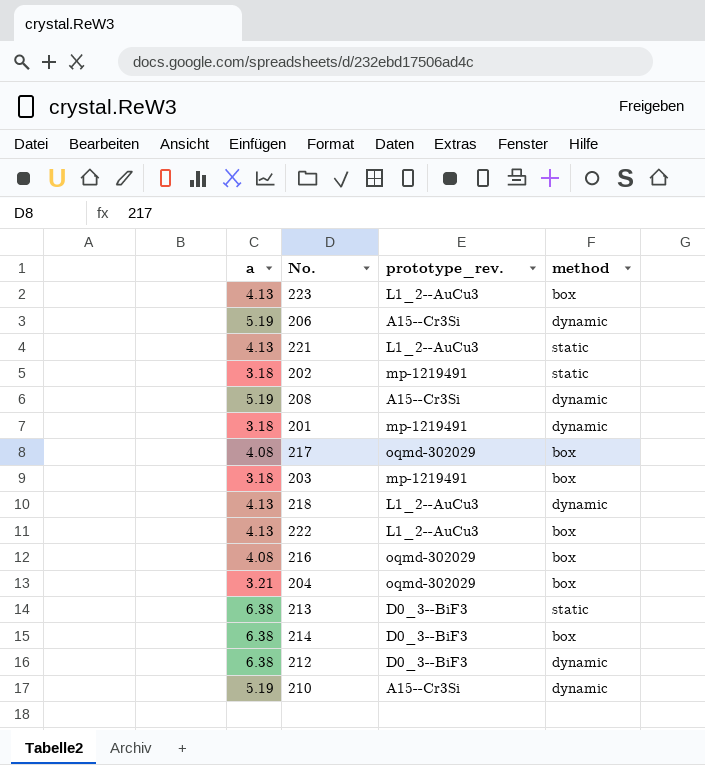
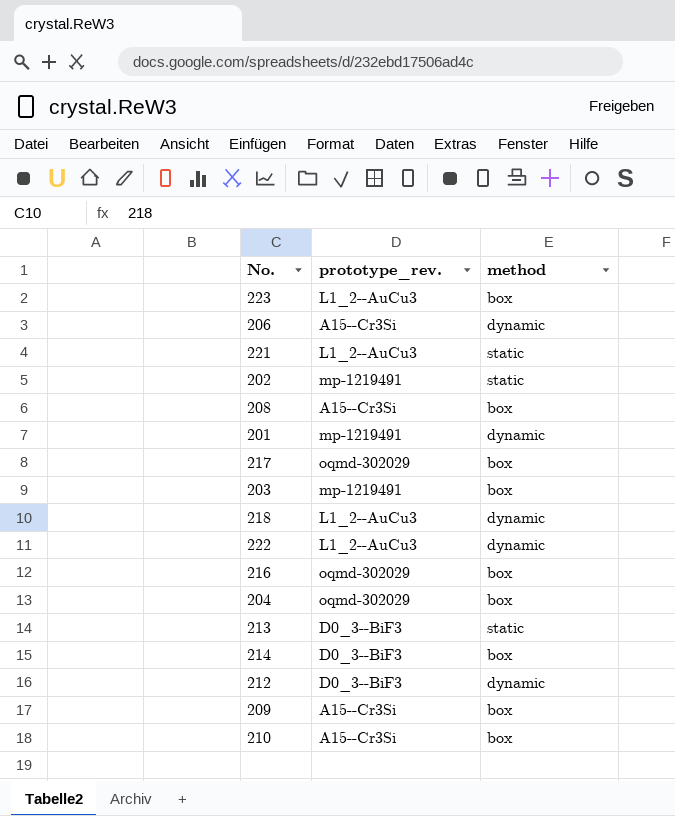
column a | position: 1 -> none
208 | method: dynamic -> box
222 | method: box -> dynamic
row 209: none -> A15--Cr3Si | box
210 | method: dynamic -> box

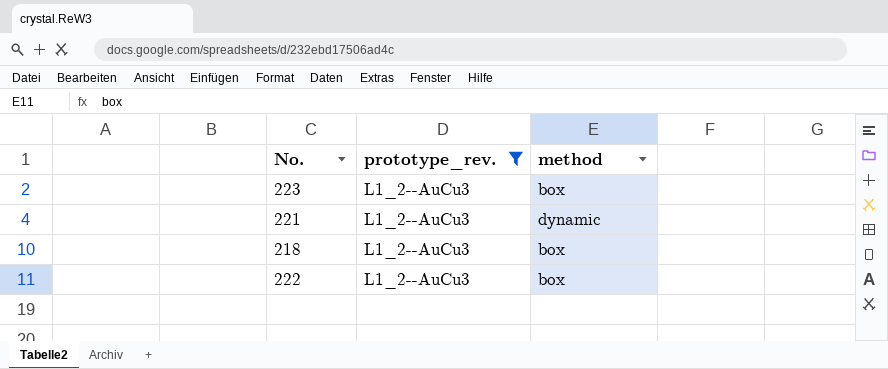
filter: none -> prototype_rev. = L1_2--AuCu3
221 | method: static -> dynamic
218 | method: dynamic -> box
222 | method: dynamic -> box

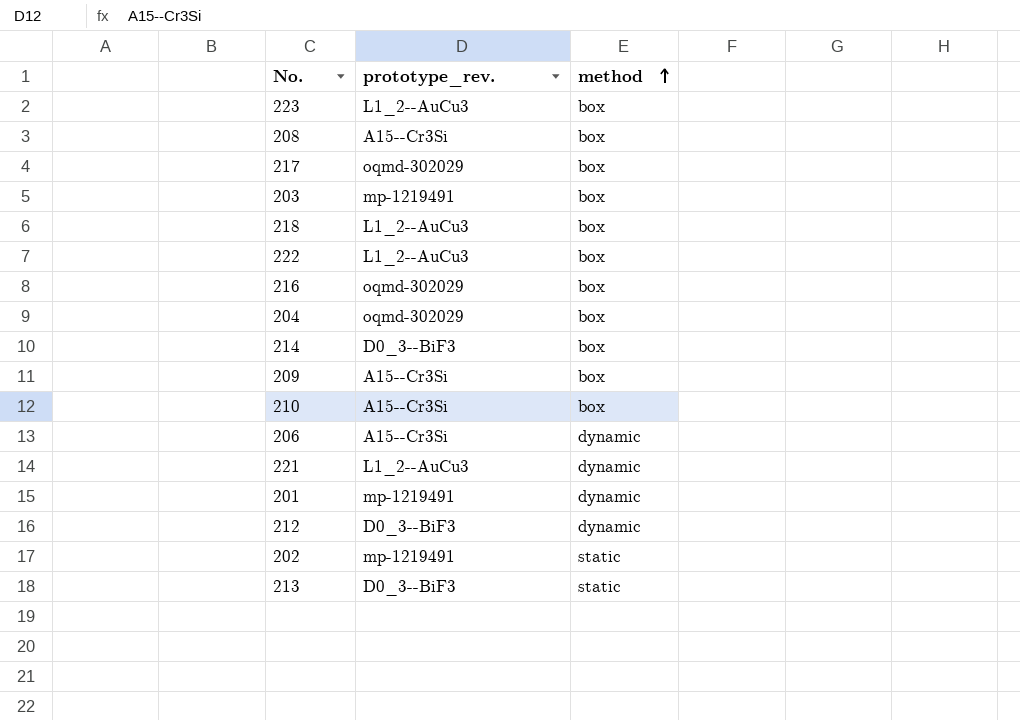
filter: prototype_rev. = L1_2--AuCu3 -> none
row order: none -> method ascending

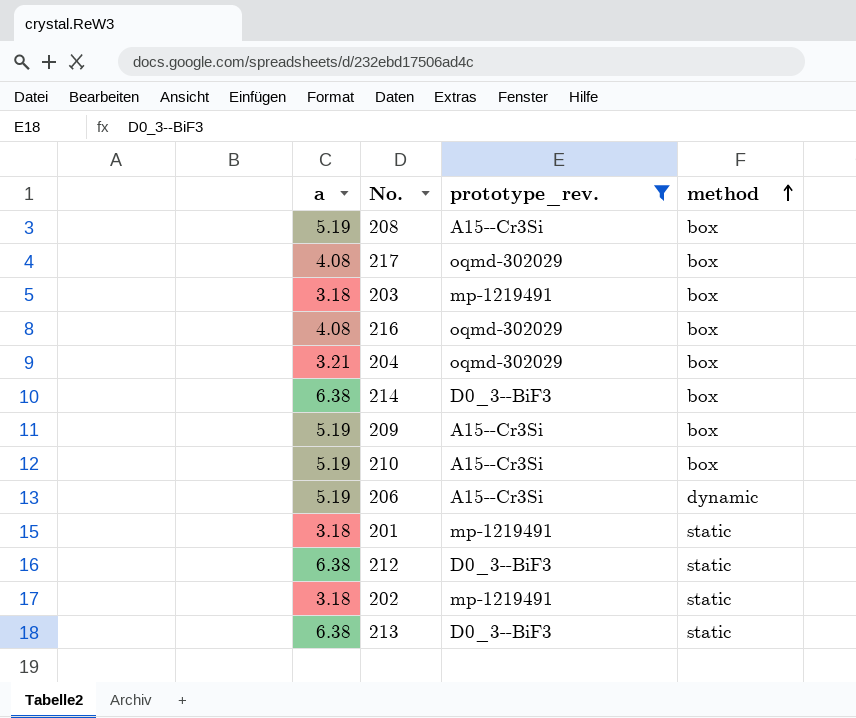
filter: none -> prototype_rev. != L1_2--AuCu3
column a | position: none -> 1
201 | method: dynamic -> static
212 | method: dynamic -> static

